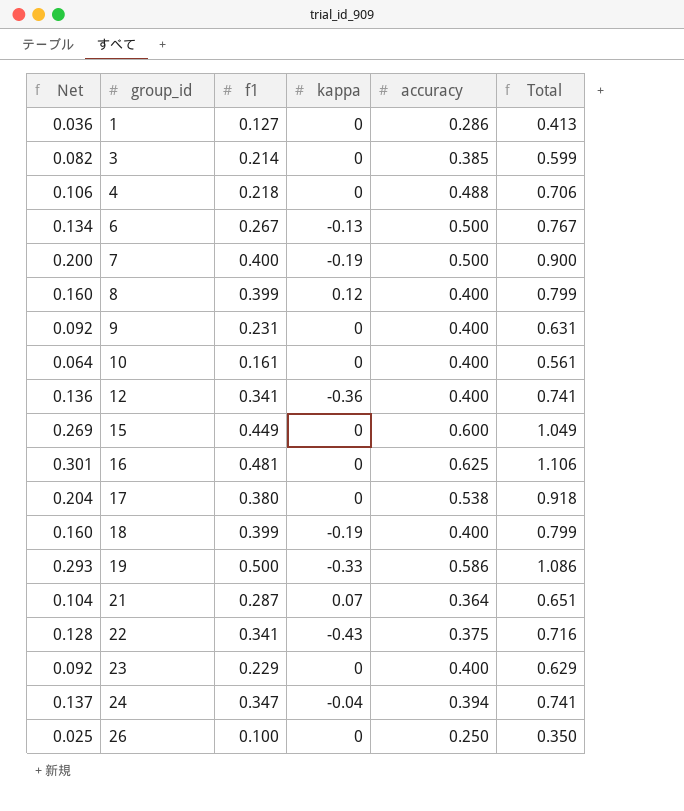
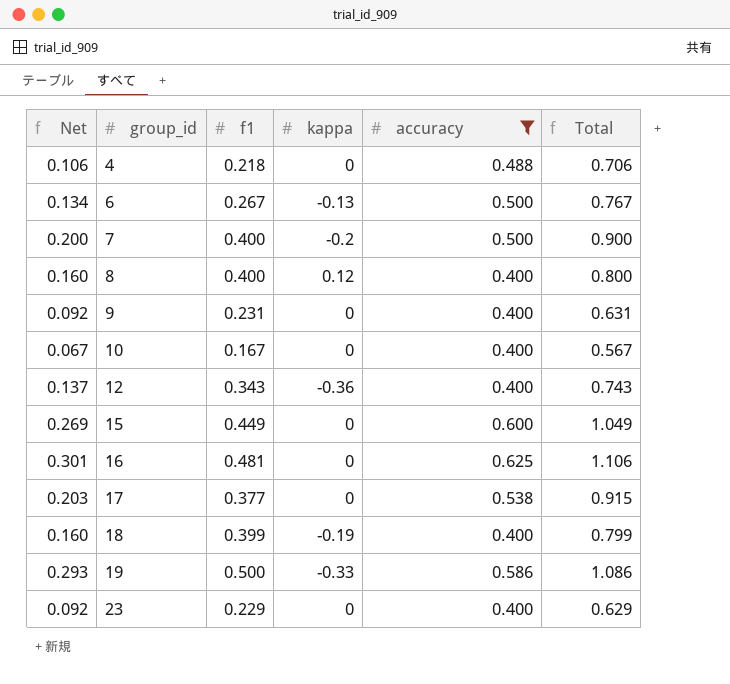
filter: none -> accuracy >= 0.400
7 | kappa: -0.19 -> -0.2
8 | f1: 0.399 -> 0.400
8 | Total: 0.799 -> 0.800
10 | Net: 0.064 -> 0.067
10 | f1: 0.161 -> 0.167
10 | Total: 0.561 -> 0.567
12 | Net: 0.136 -> 0.137
12 | f1: 0.341 -> 0.343
12 | Total: 0.741 -> 0.743
17 | Net: 0.204 -> 0.203
17 | f1: 0.380 -> 0.377
17 | Total: 0.918 -> 0.915

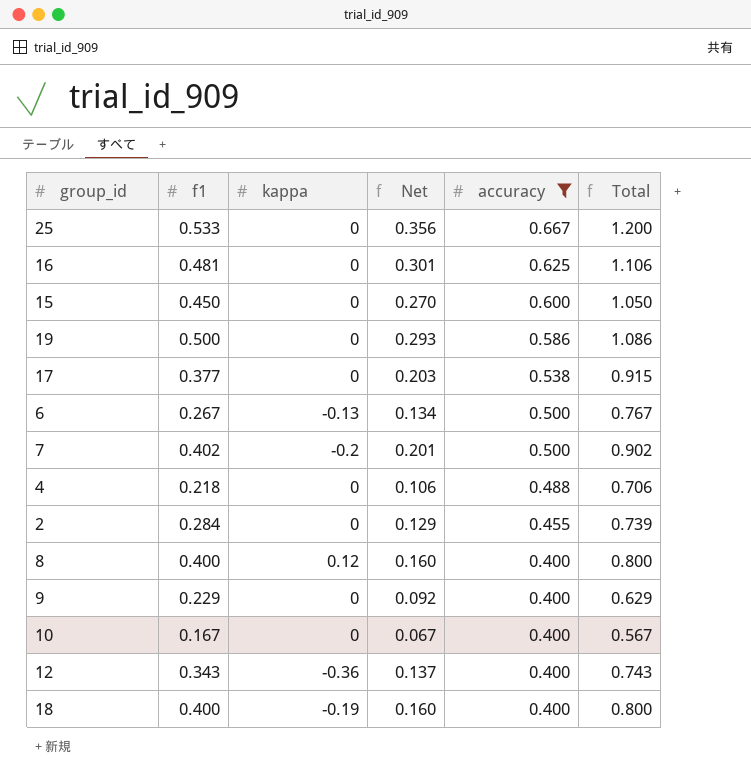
row order: group_id ascending -> accuracy descending
column Net | position: 1 -> 4
row 23: 0.092 | 0.229 | 0 | 0.400 | 0.629 -> none
row 25: none -> 0.533 | 0 | 0.356 | 0.667 | 1.200
15 | f1: 0.449 -> 0.450
15 | Net: 0.269 -> 0.270
15 | Total: 1.049 -> 1.050
19 | kappa: -0.33 -> 0
7 | f1: 0.400 -> 0.402
7 | Net: 0.200 -> 0.201
7 | Total: 0.900 -> 0.902
row 2: none -> 0.284 | 0 | 0.129 | 0.455 | 0.739
9 | f1: 0.231 -> 0.229
9 | Total: 0.631 -> 0.629
18 | f1: 0.399 -> 0.400
18 | Total: 0.799 -> 0.800

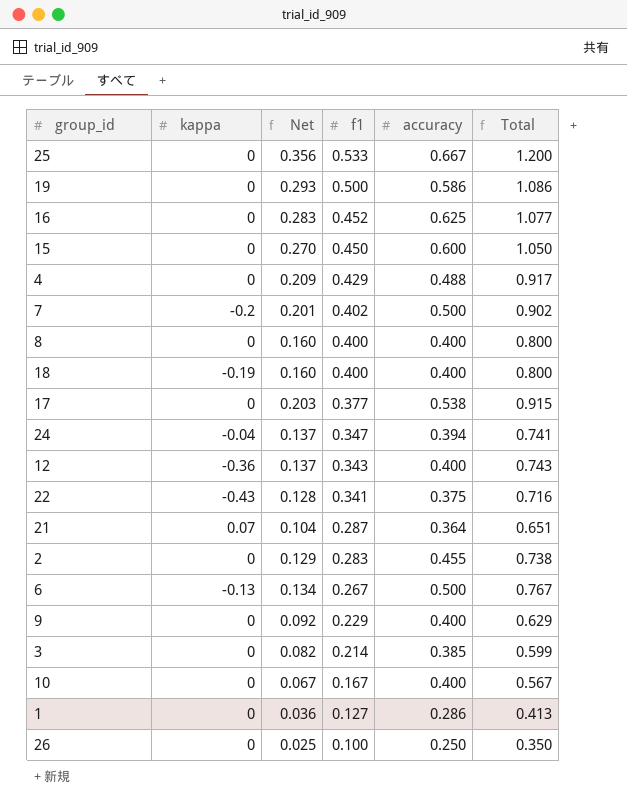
filter: accuracy >= 0.400 -> none
row order: accuracy descending -> f1 descending
column f1 | position: 2 -> 4
16 | Net: 0.301 -> 0.283
16 | f1: 0.481 -> 0.452
16 | Total: 1.106 -> 1.077
4 | Net: 0.106 -> 0.209
4 | f1: 0.218 -> 0.429
4 | Total: 0.706 -> 0.917
8 | kappa: 0.12 -> 0
2 | f1: 0.284 -> 0.283
2 | Total: 0.739 -> 0.738

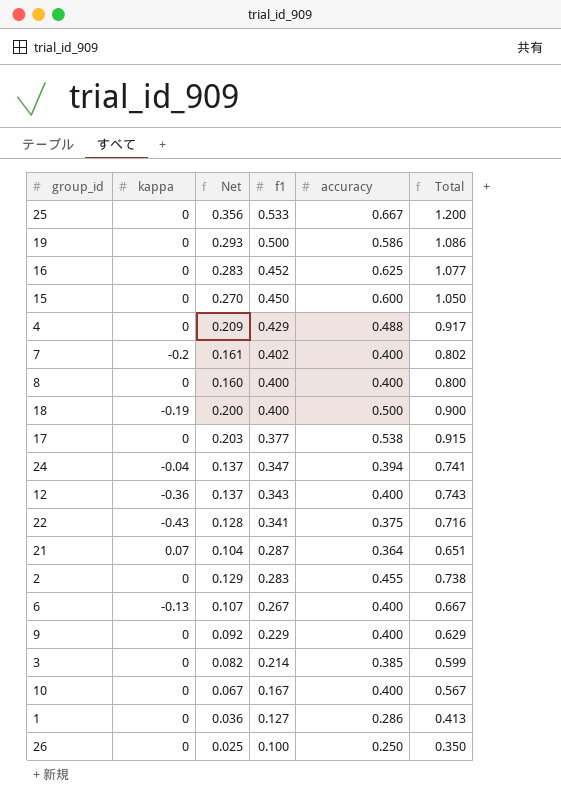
7 | Net: 0.201 -> 0.161
7 | accuracy: 0.500 -> 0.400
7 | Total: 0.902 -> 0.802
18 | Net: 0.160 -> 0.200
18 | accuracy: 0.400 -> 0.500
18 | Total: 0.800 -> 0.900
6 | Net: 0.134 -> 0.107
6 | accuracy: 0.500 -> 0.400
6 | Total: 0.767 -> 0.667

